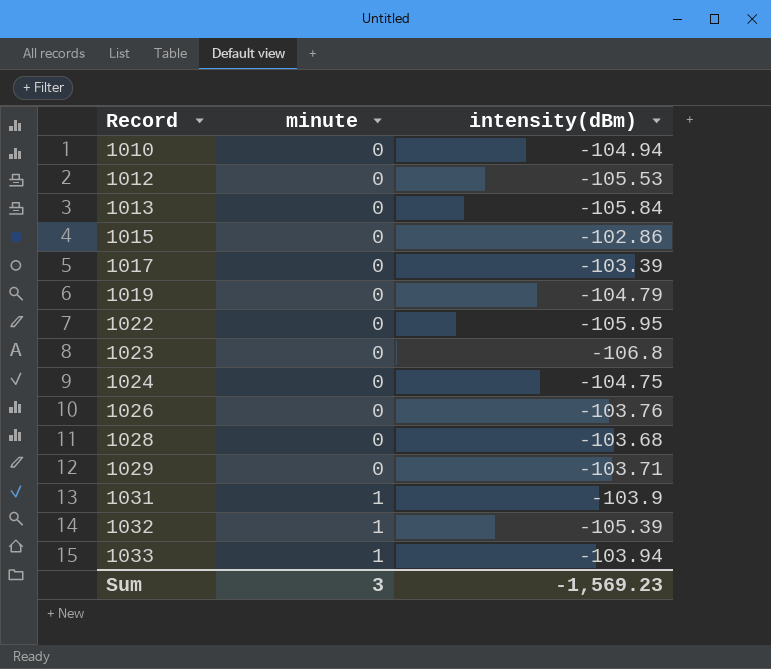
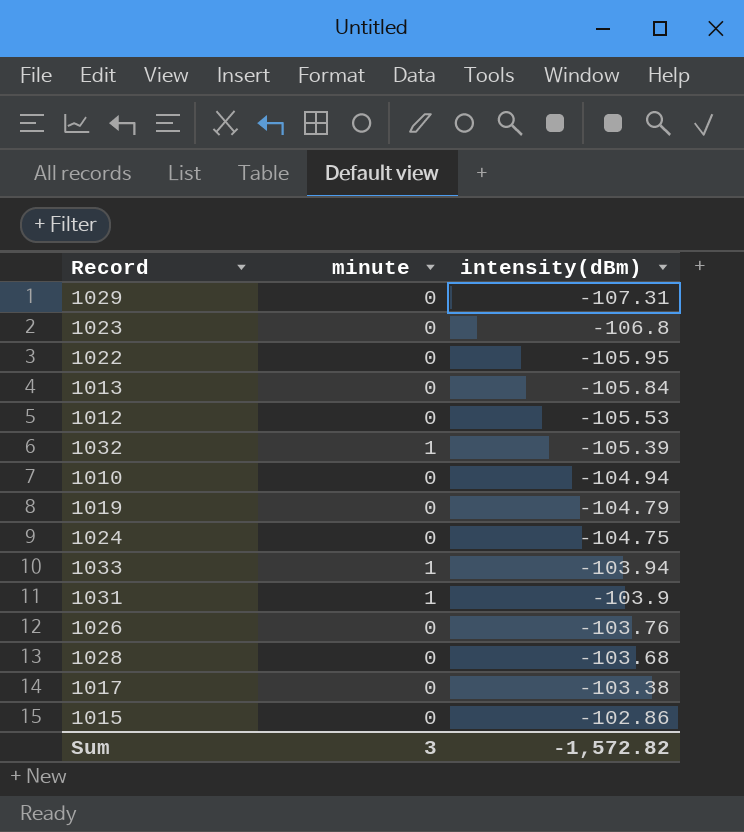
row order: Record ascending -> intensity(dBm) ascending
1029 | intensity(dBm): -103.71 -> -107.31
1017 | intensity(dBm): -103.39 -> -103.38
Sum | intensity(dBm): -1,569.23 -> -1,572.82

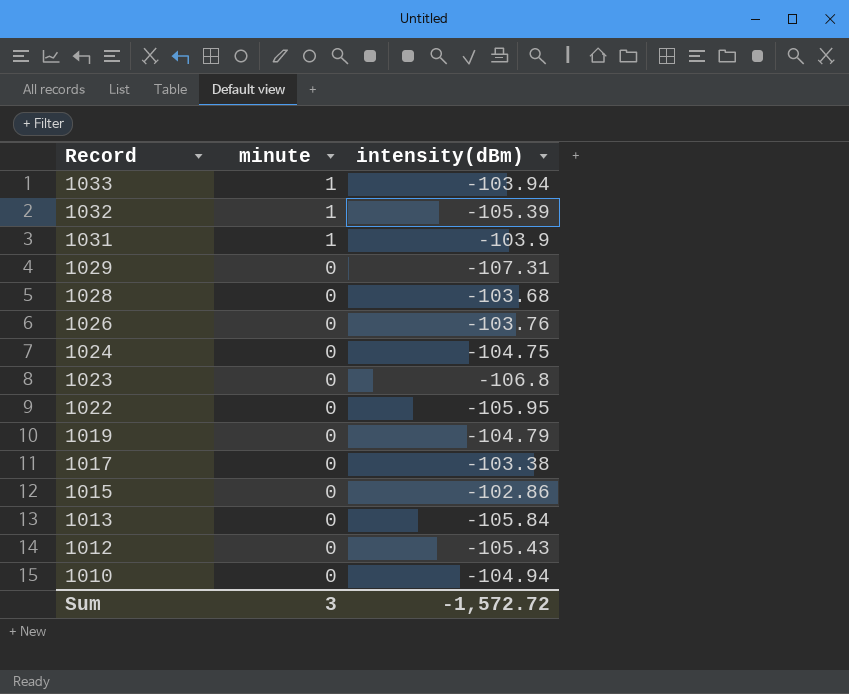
row order: intensity(dBm) ascending -> Record descending
1012 | intensity(dBm): -105.53 -> -105.43
Sum | intensity(dBm): -1,572.82 -> -1,572.72

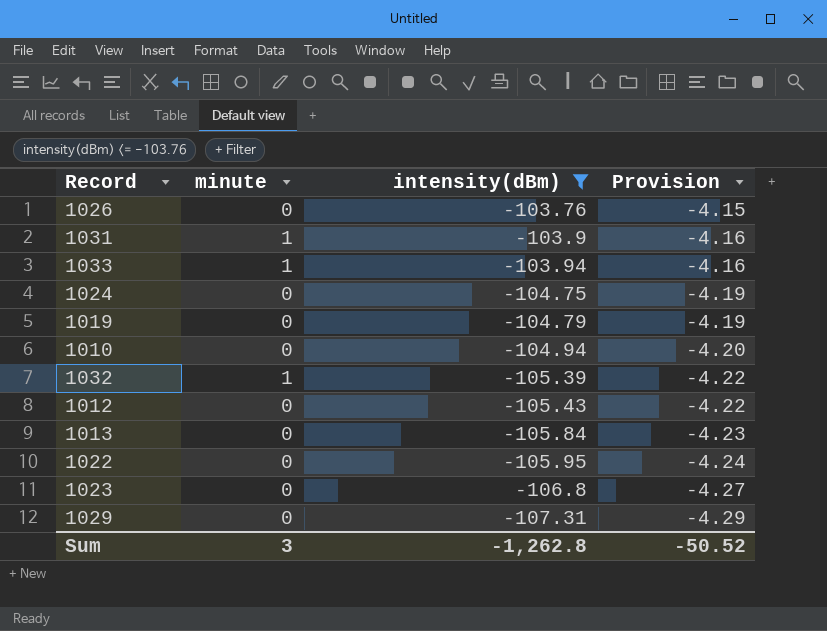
filter: none -> intensity(dBm) <= -103.76
row order: Record descending -> intensity(dBm) descending
column Provision | formula: none -> [intensity(dBm)] * 0.04
Sum | intensity(dBm): -1,572.72 -> -1,262.8

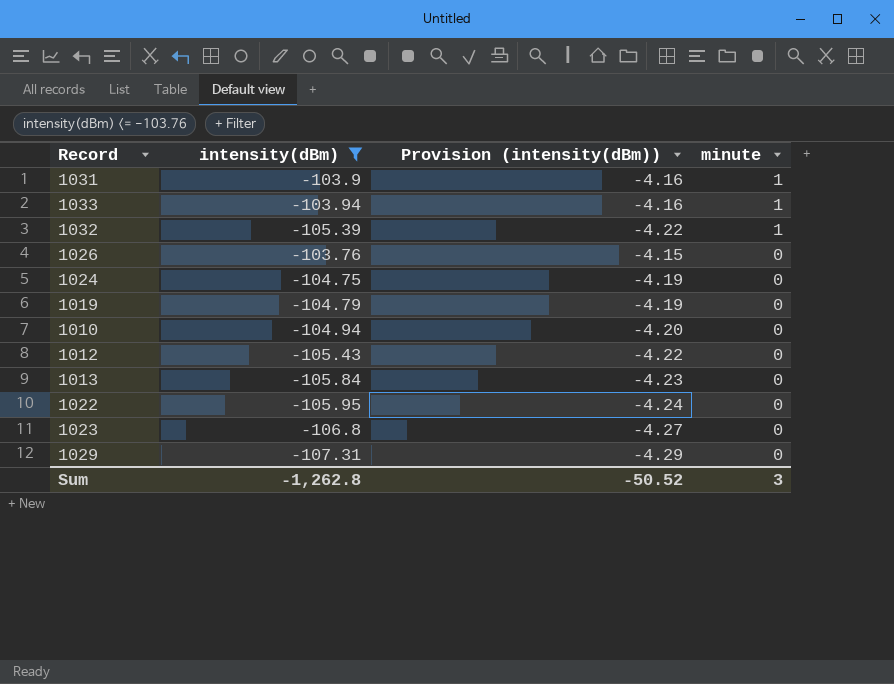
row order: intensity(dBm) descending -> minute descending
column name: Provision -> Provision (intensity(dBm))
column minute | position: 2 -> 4

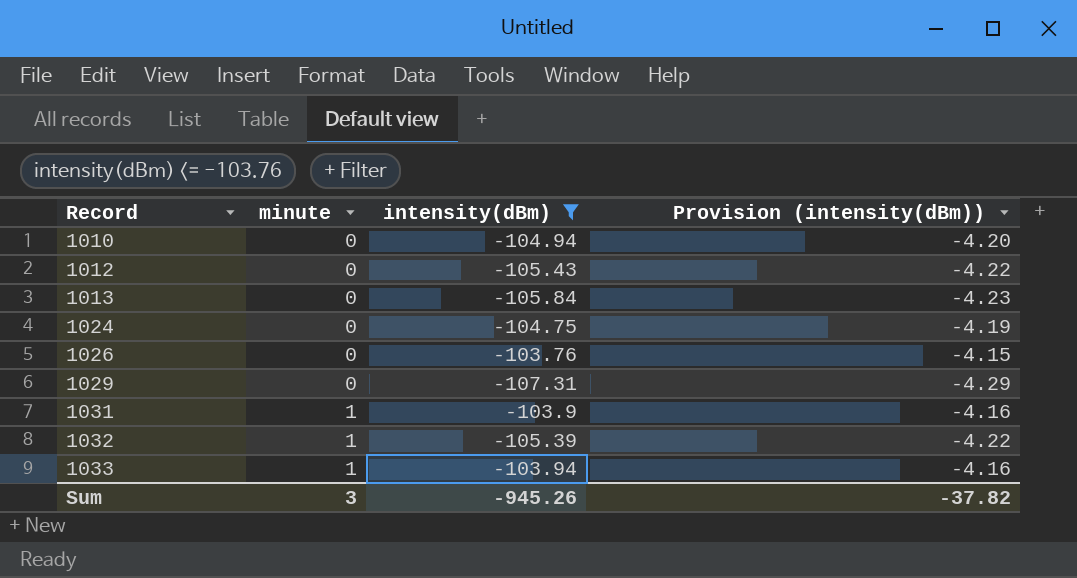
row order: minute descending -> Record ascending
column minute | position: 4 -> 2
row 1019: -104.79 | -4.19 | 0 -> none
row 1022: -105.95 | -4.24 | 0 -> none
row 1023: -106.8 | -4.27 | 0 -> none
Sum | intensity(dBm): -1,262.8 -> -945.26
Sum | Provision (intensity(dBm)): -50.52 -> -37.82

